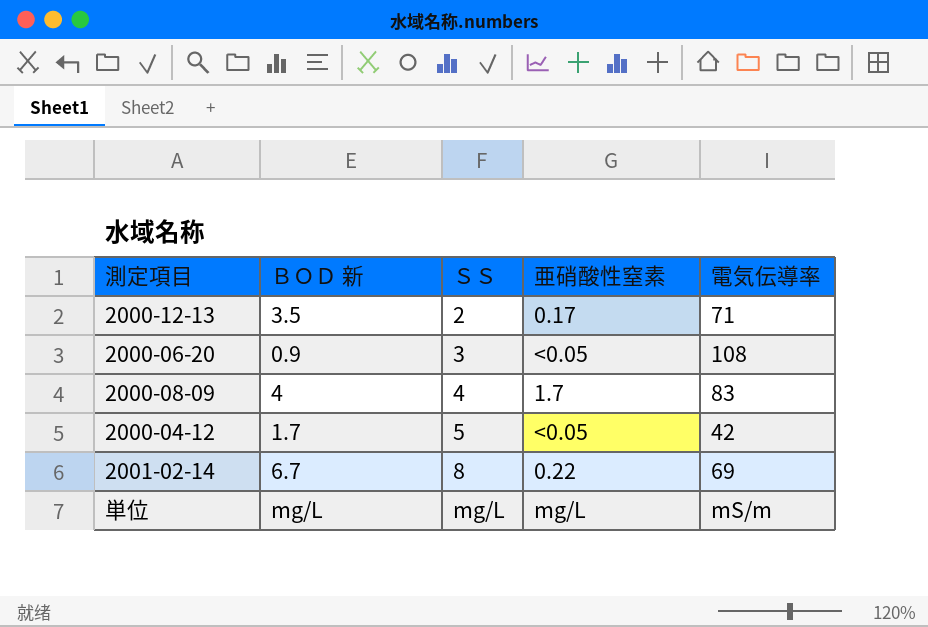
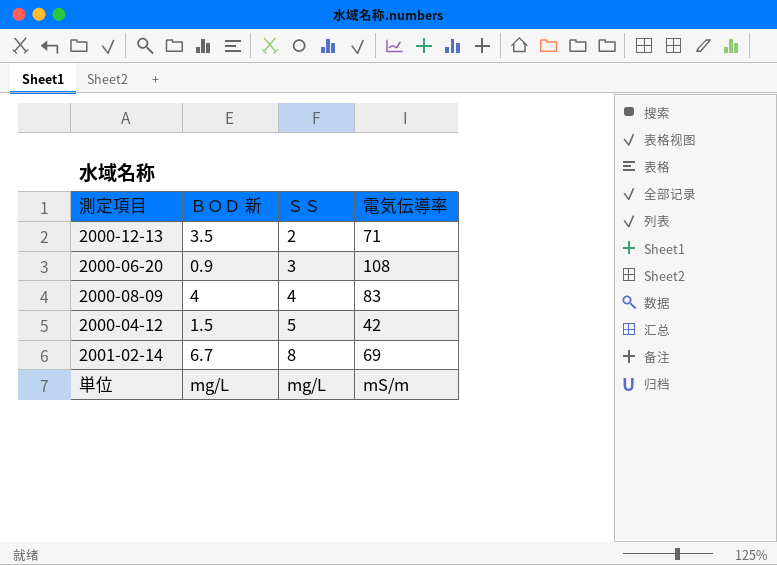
column 亜硝酸性窒素 | position: 4 -> none
2000-04-12 | ＢＯＤ 新: 1.7 -> 1.5

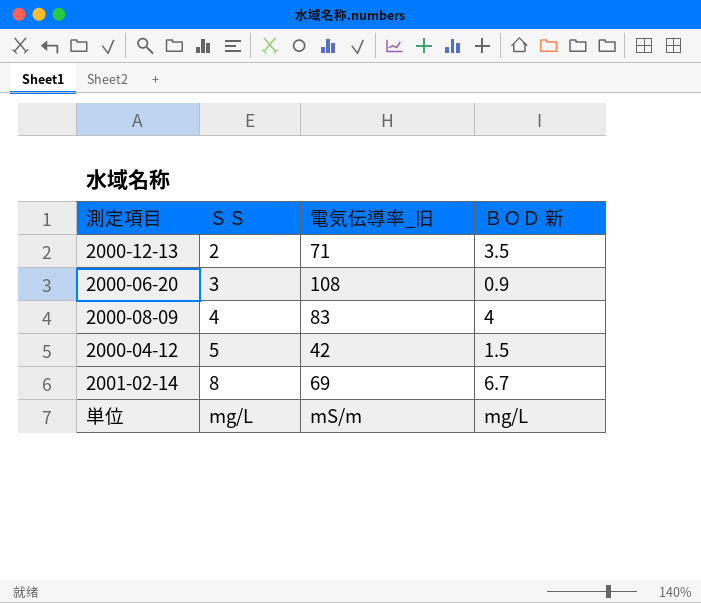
column name: 電気伝導率 -> 電気伝導率_旧
column ＢＯＤ 新 | position: 2 -> 4

